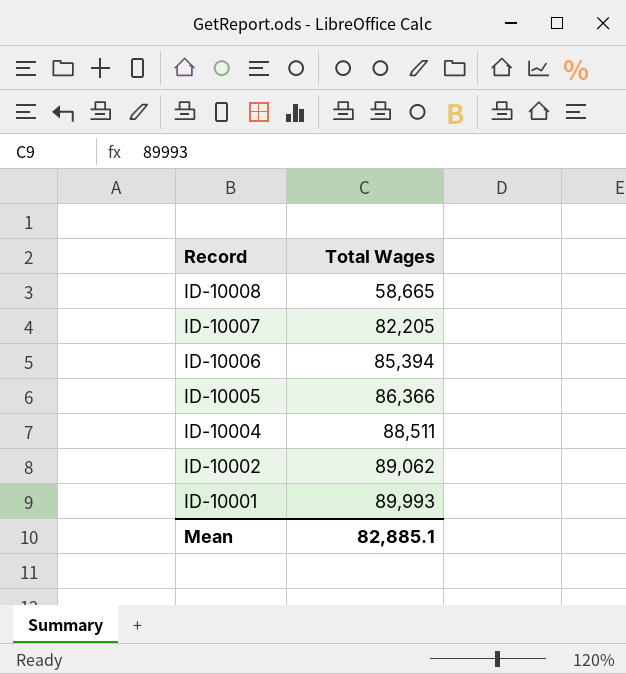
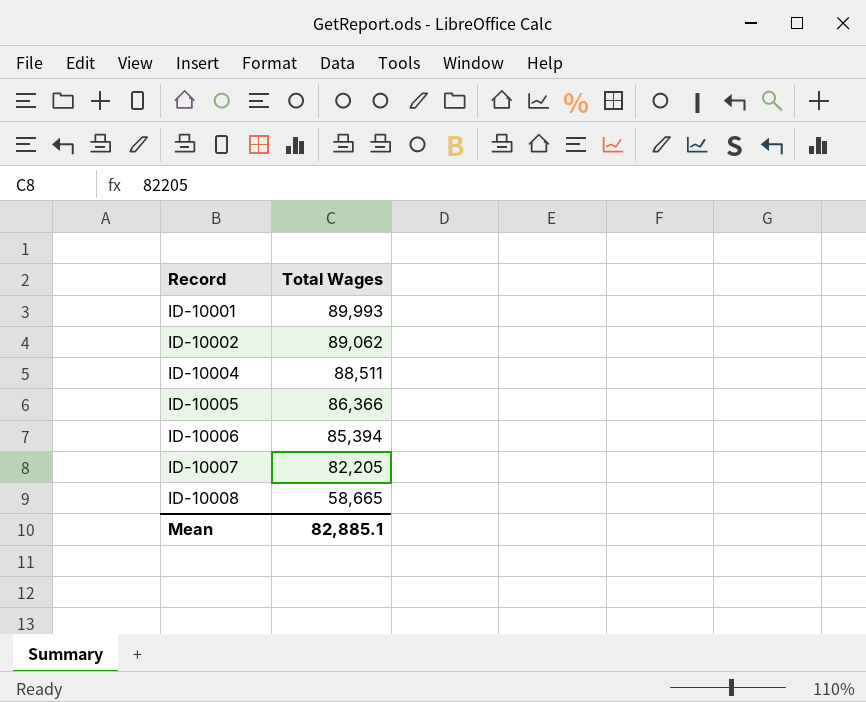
row order: Record descending -> Record ascending

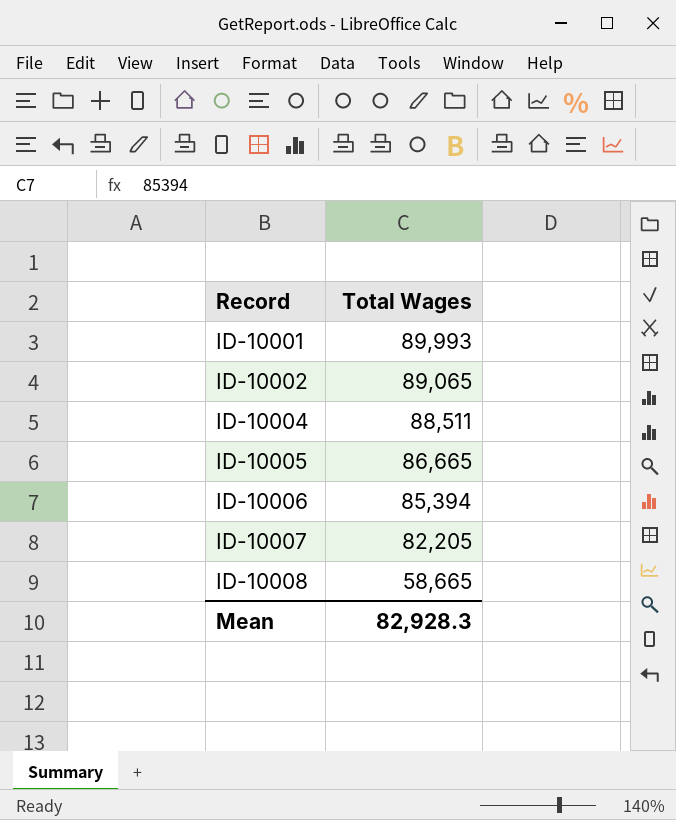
ID-10002 | Total Wages: 89,062 -> 89,065
ID-10005 | Total Wages: 86,366 -> 86,665
Mean | Total Wages: 82,885.1 -> 82,928.3

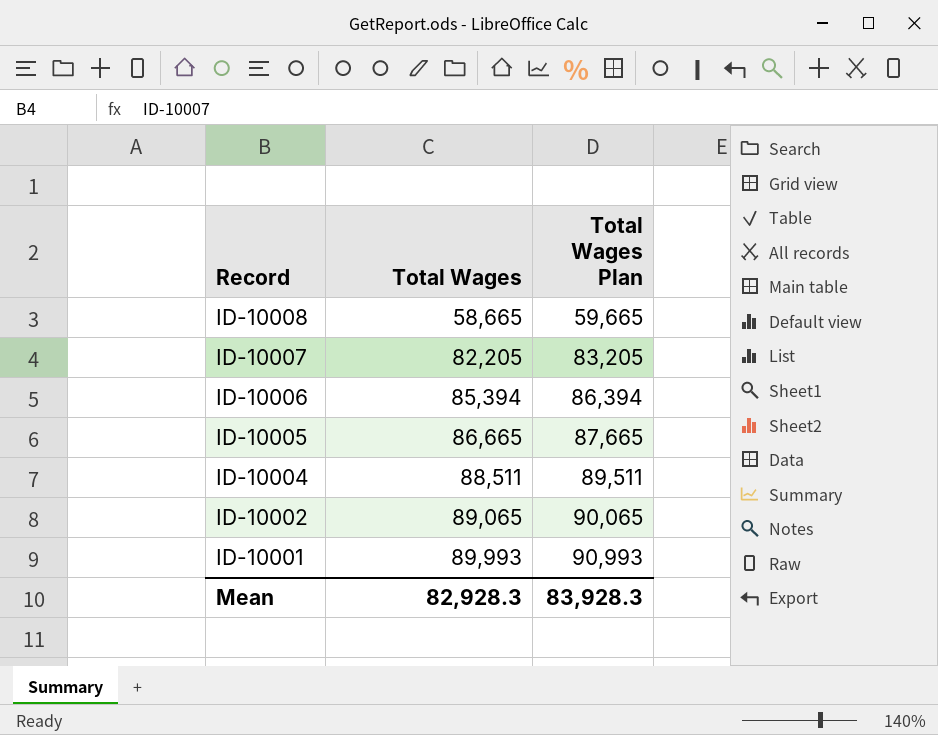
row order: Record ascending -> Record descending
column Total Wages Plan | formula: none -> [Total Wages] + 1000

